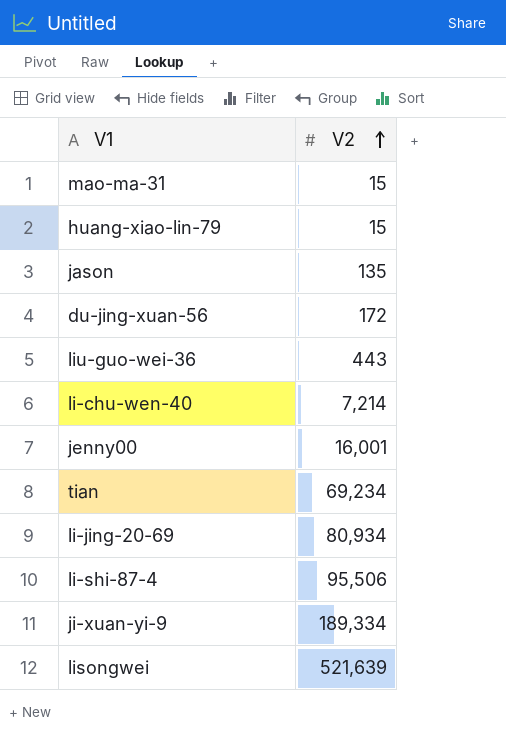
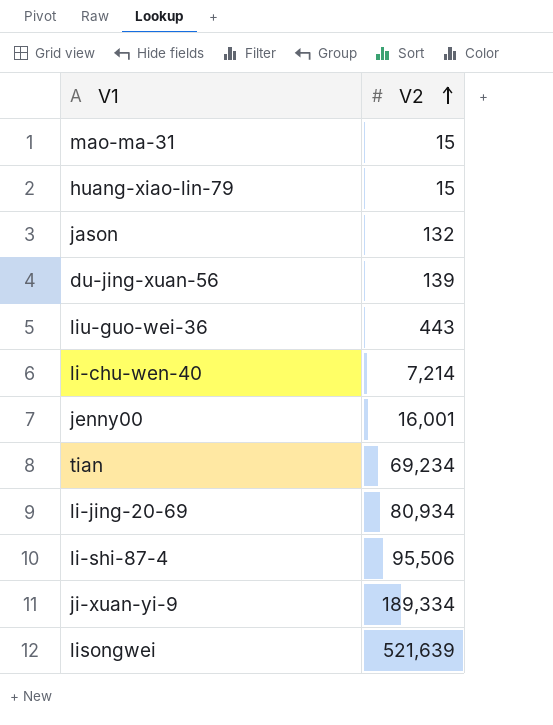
jason | V2: 135 -> 132
du-jing-xuan-56 | V2: 172 -> 139

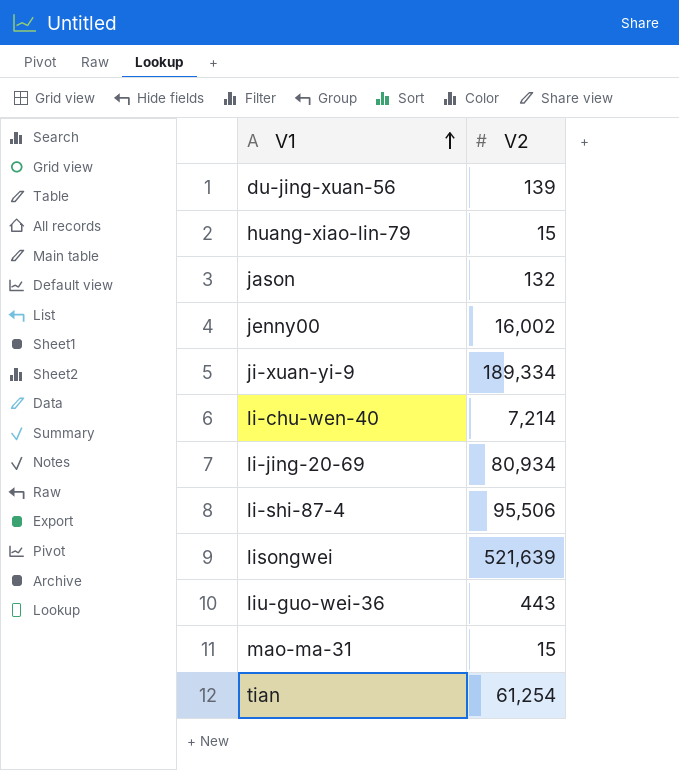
row order: V2 ascending -> V1 ascending
jenny00 | V2: 16,001 -> 16,002
tian | V2: 69,234 -> 61,254

